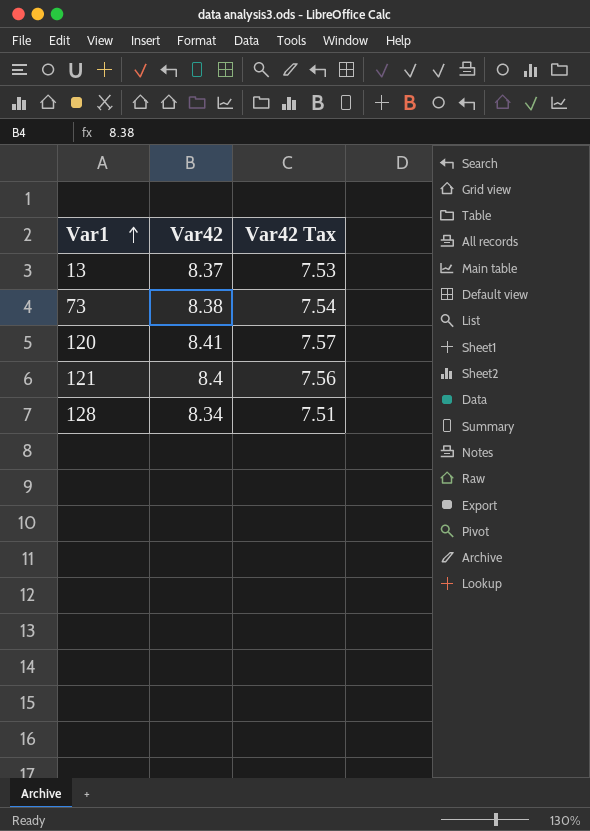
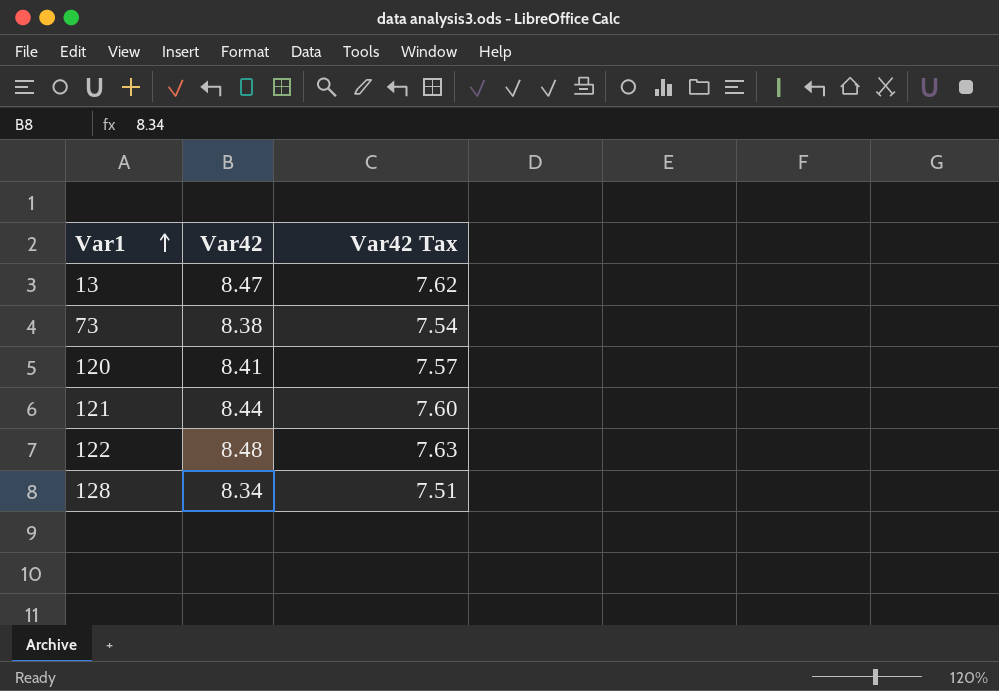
13 | Var42: 8.37 -> 8.47
13 | Var42 Tax: 7.53 -> 7.62
121 | Var42: 8.4 -> 8.44
121 | Var42 Tax: 7.56 -> 7.60
row 122: none -> 8.48 | 7.63

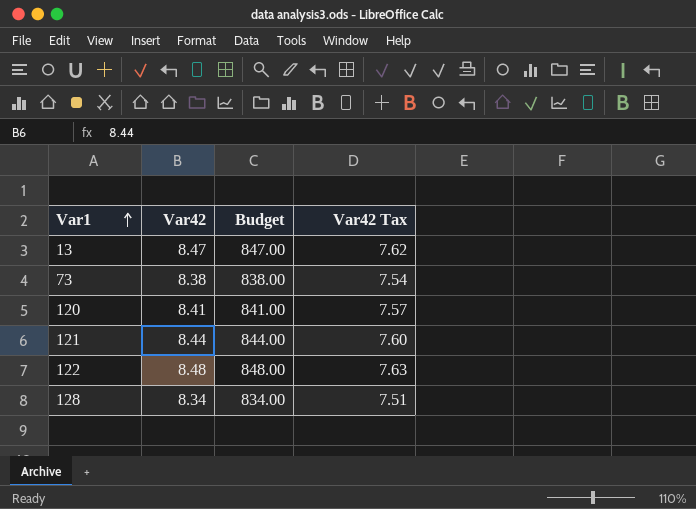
column Budget | formula: none -> [Var42] * 100

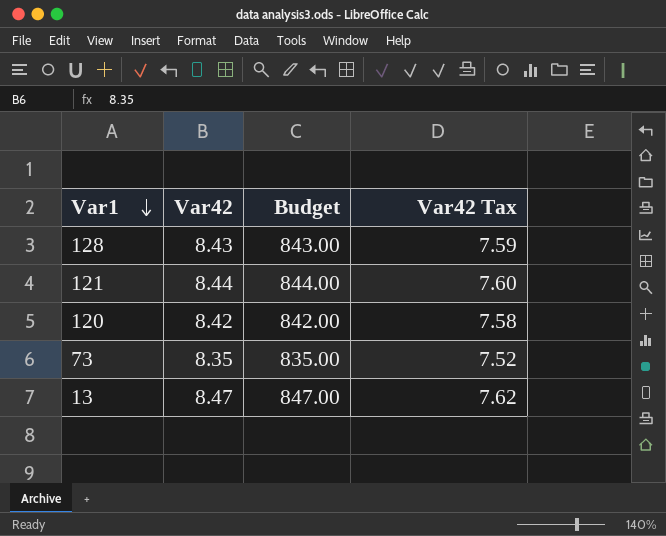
row order: Var1 ascending -> Var1 descending
row 122: 8.48 | 848.00 | 7.63 -> none
128 | Var42: 8.34 -> 8.43
128 | Budget: 834.00 -> 843.00
128 | Var42 Tax: 7.51 -> 7.59
120 | Var42: 8.41 -> 8.42
120 | Budget: 841.00 -> 842.00
120 | Var42 Tax: 7.57 -> 7.58
73 | Var42: 8.38 -> 8.35
73 | Budget: 838.00 -> 835.00
73 | Var42 Tax: 7.54 -> 7.52

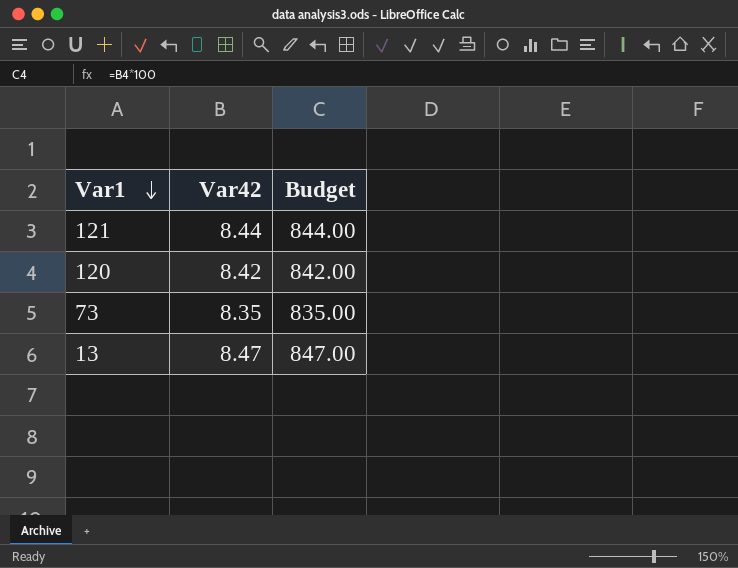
column Var42 Tax | formula: [Var42] * 0.9 -> none
row 128: 8.43 | 843.00 | 7.59 -> none

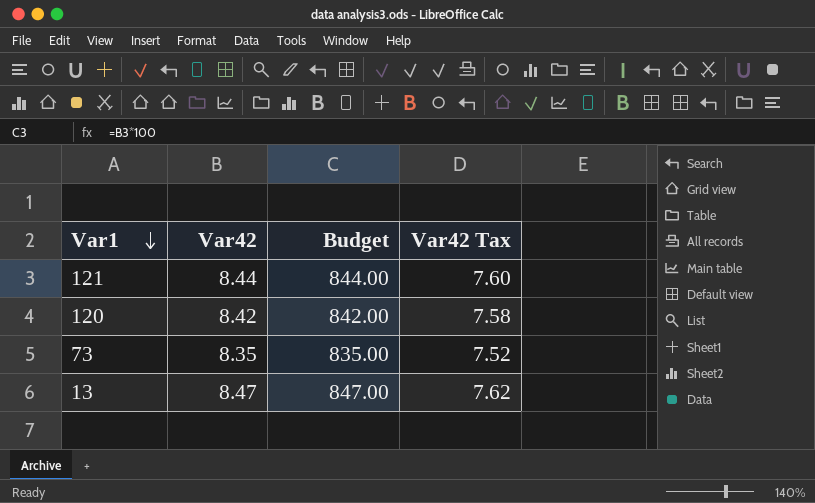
column Var42 Tax | formula: none -> [Var42] * 0.9

